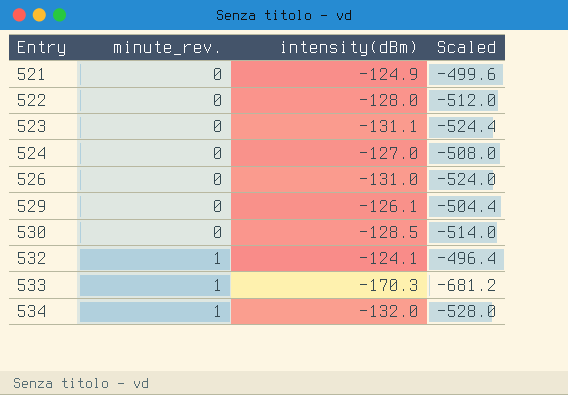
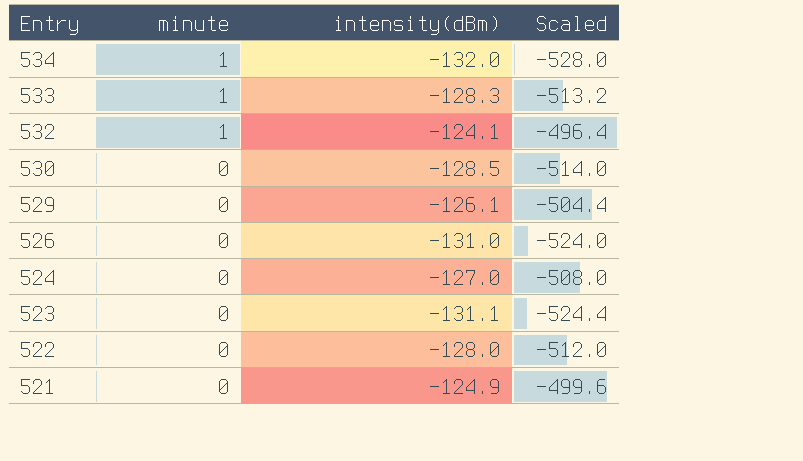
row order: Entry ascending -> Entry descending
column name: minute_rev. -> minute
533 | intensity(dBm): -170.3 -> -128.3
533 | Scaled: -681.2 -> -513.2

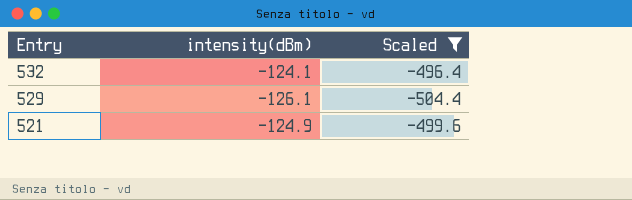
filter: none -> Scaled >= -504.4
column minute | position: 2 -> none

